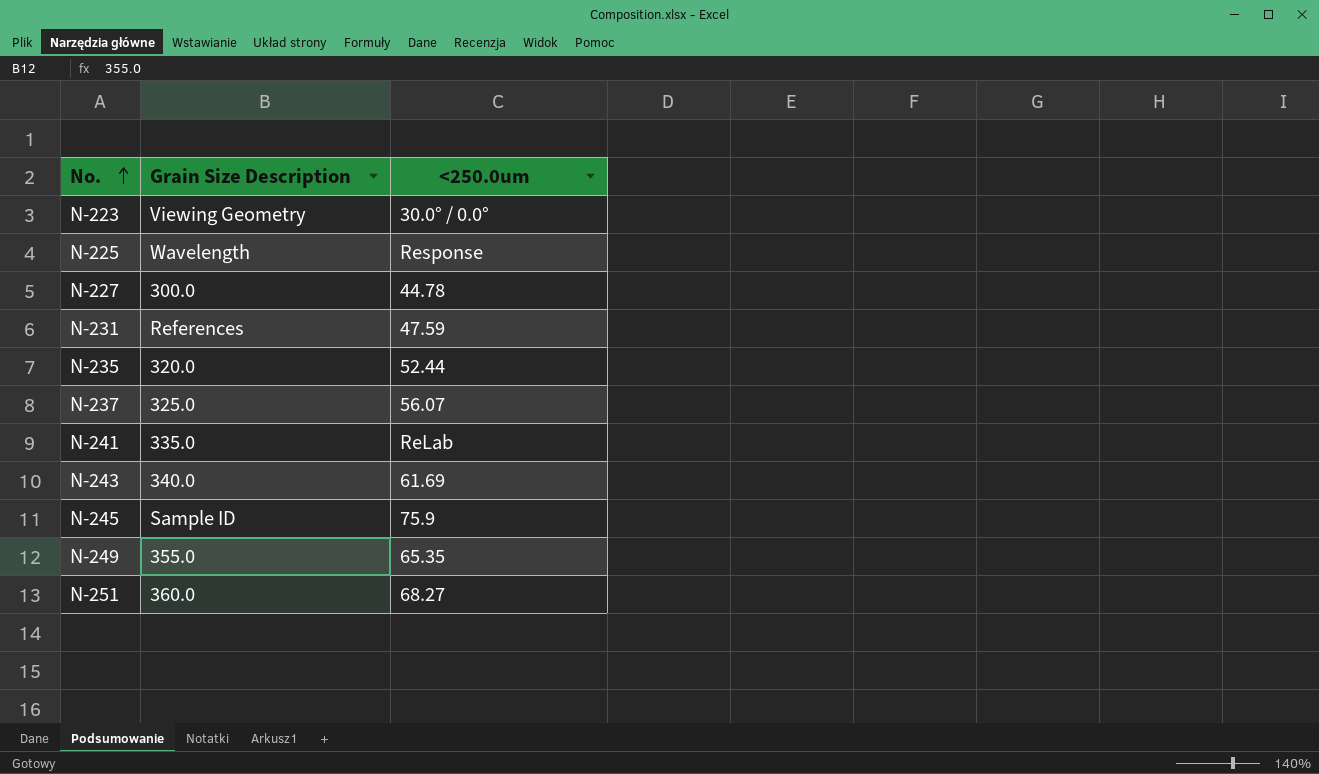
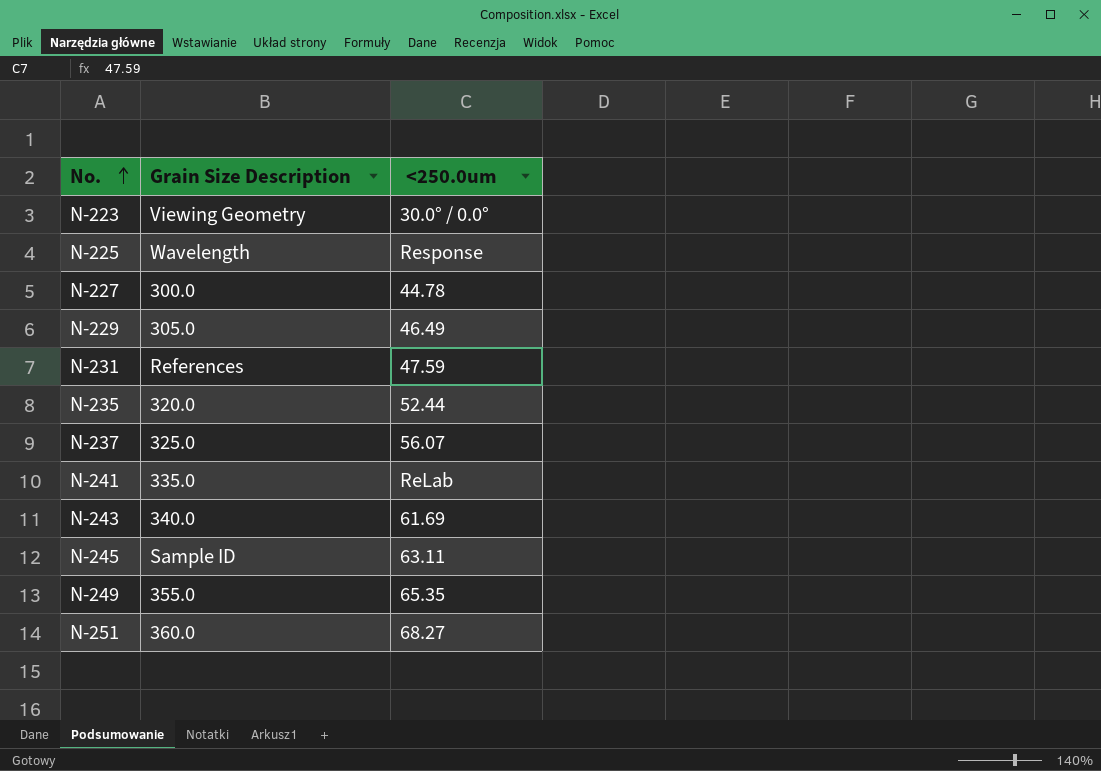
row N-229: none -> 305.0 | 46.49
N-245 | <250.0um: 75.9 -> 63.11

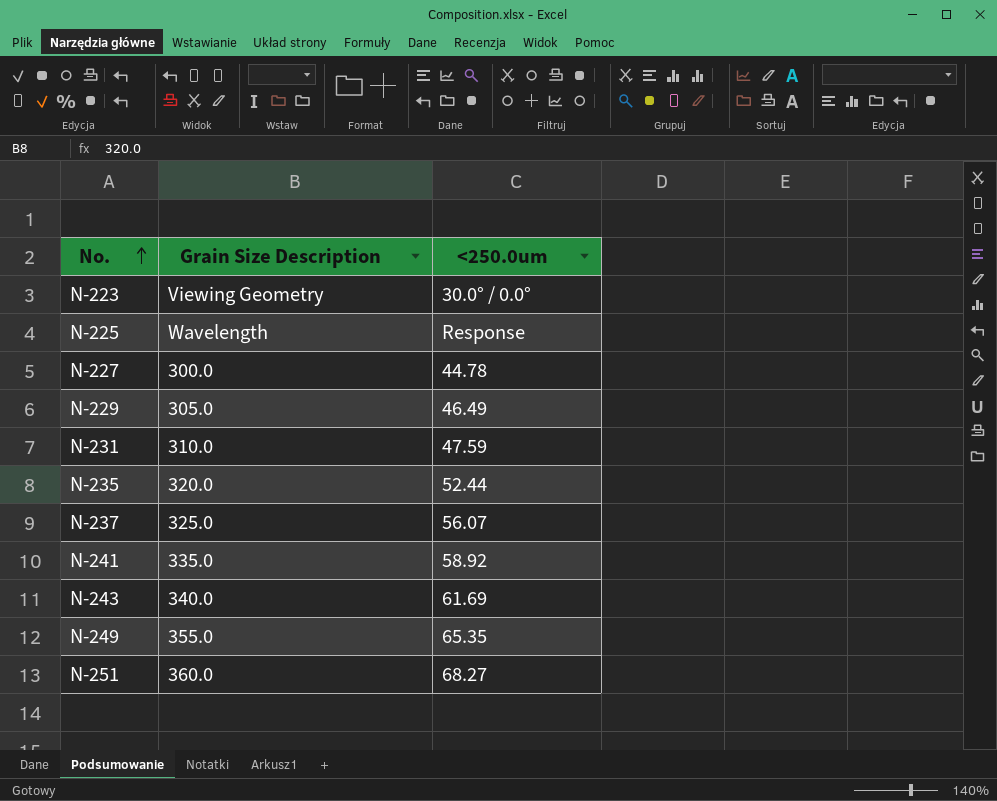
row N-245: Sample ID | 63.11 -> none
N-231 | Grain Size Description: References -> 310.0
N-241 | <250.0um: ReLab -> 58.92

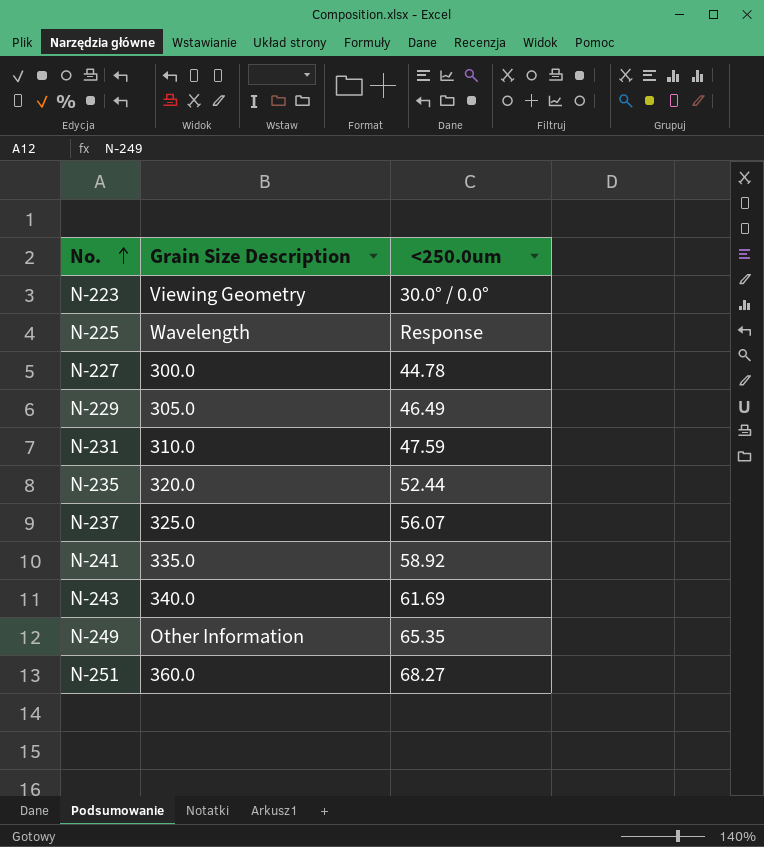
N-249 | Grain Size Description: 355.0 -> Other Information

